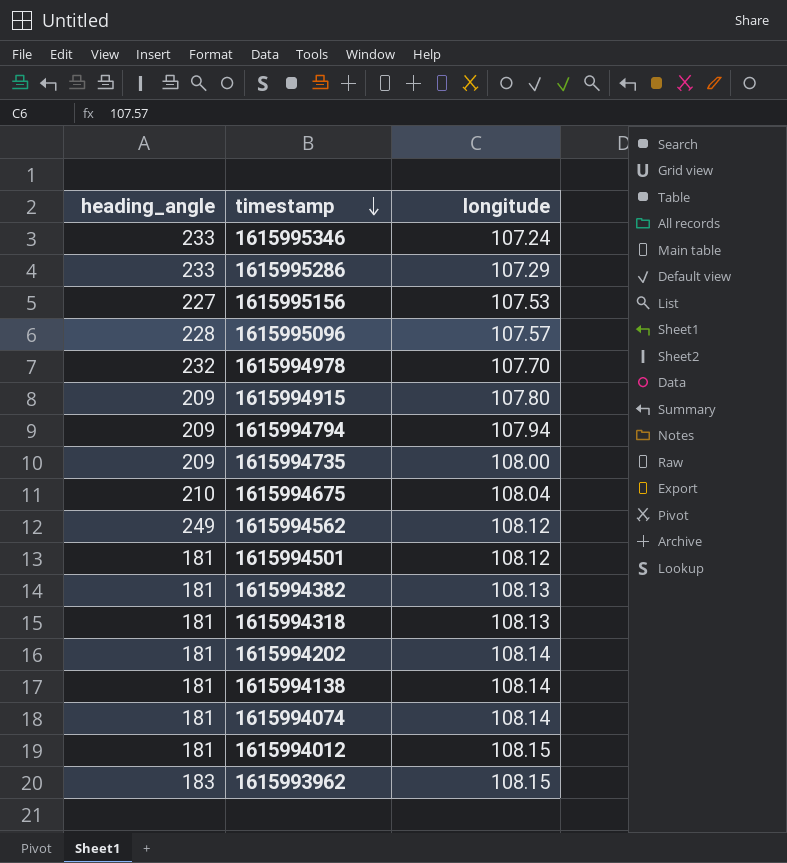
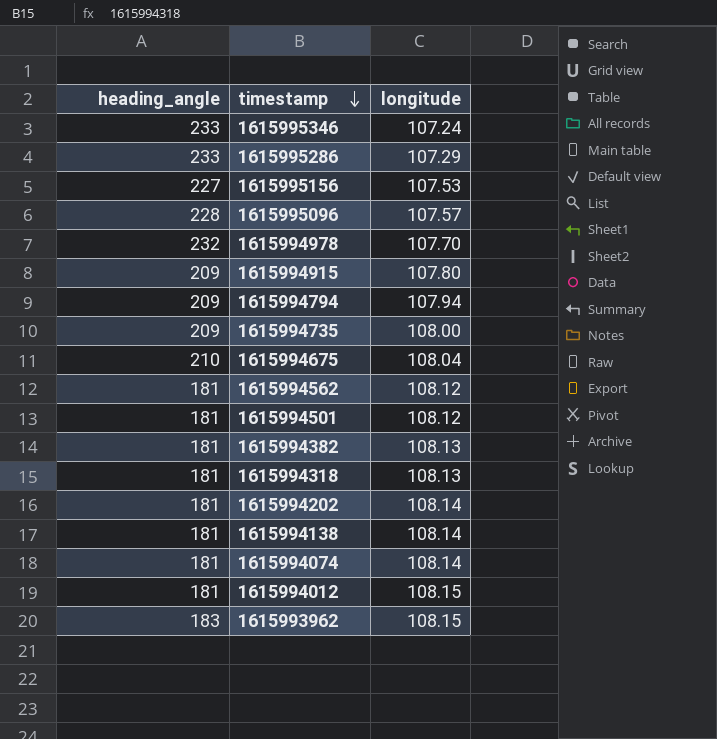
1615994562 | heading_angle: 249 -> 181

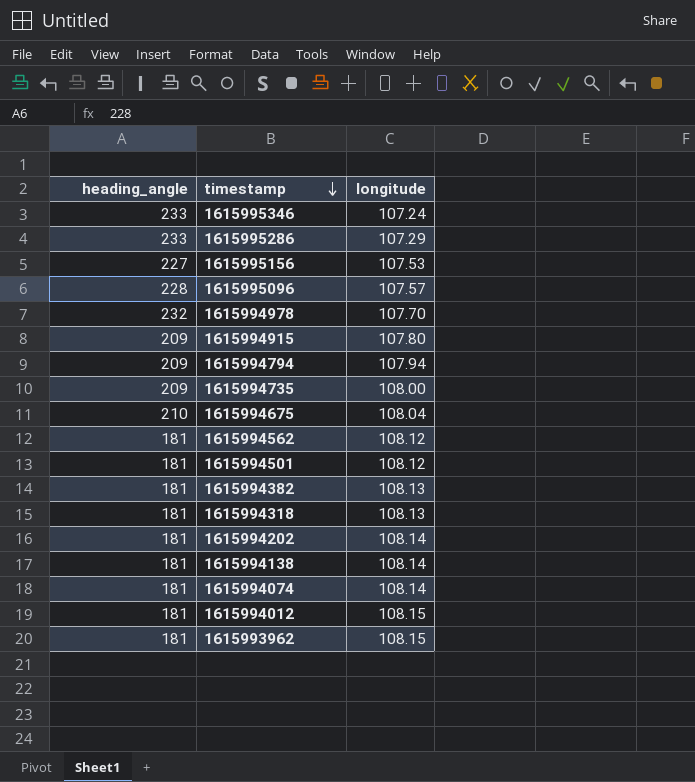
1615993962 | heading_angle: 183 -> 181

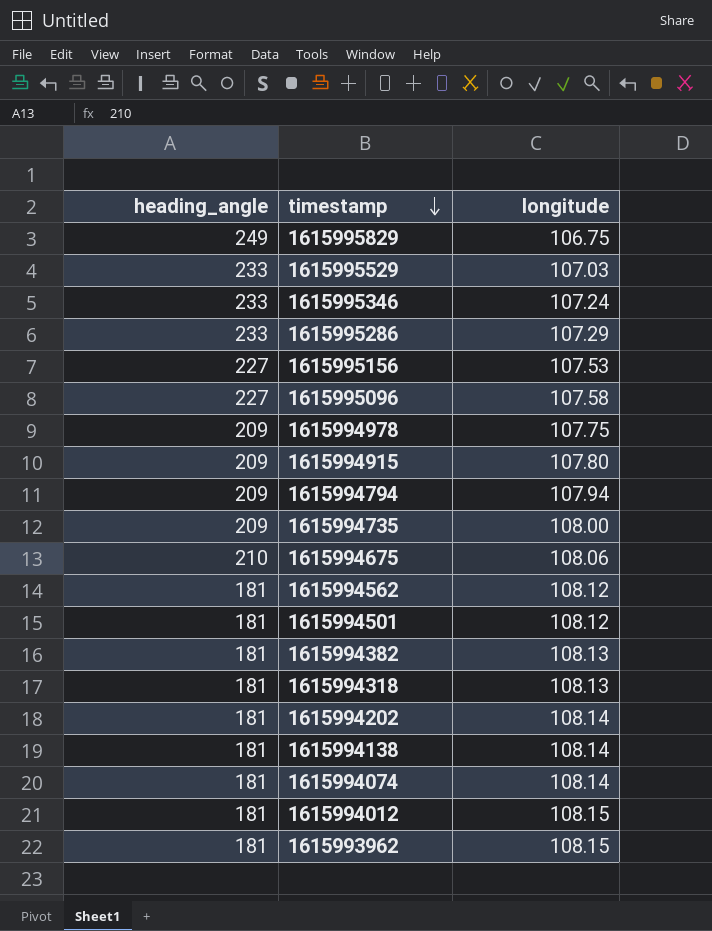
row 1615995829: none -> 249 | 106.75
row 1615995529: none -> 233 | 107.03
1615995096 | heading_angle: 228 -> 227
1615995096 | longitude: 107.57 -> 107.58
1615994978 | heading_angle: 232 -> 209
1615994978 | longitude: 107.70 -> 107.75
1615994675 | longitude: 108.04 -> 108.06

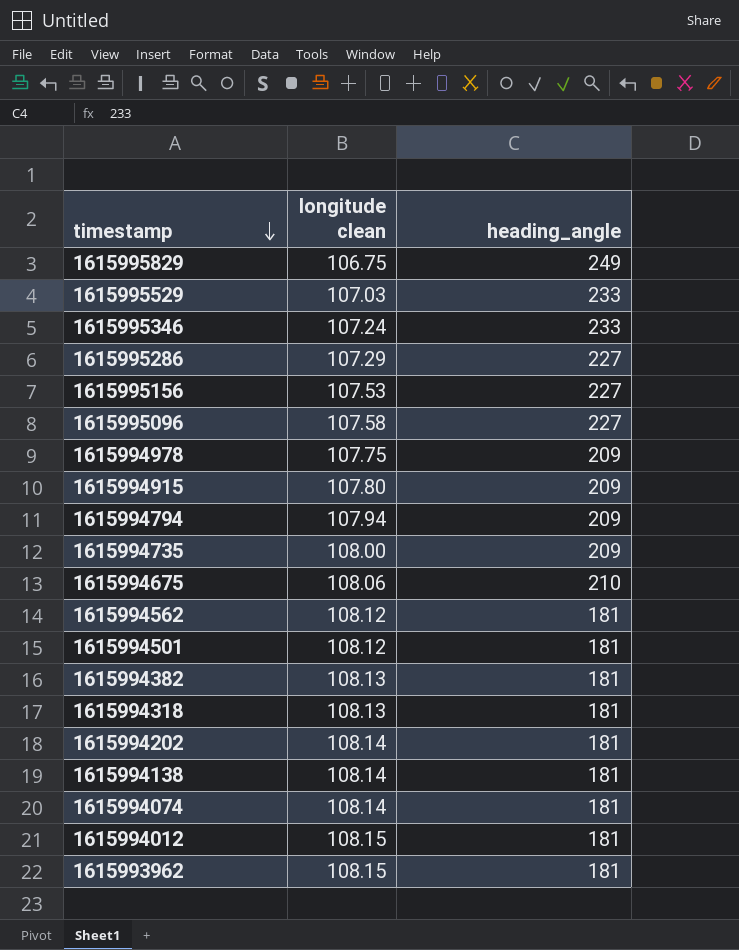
column name: longitude -> longitude clean
column heading_angle | position: 1 -> 3
1615995286 | heading_angle: 233 -> 227

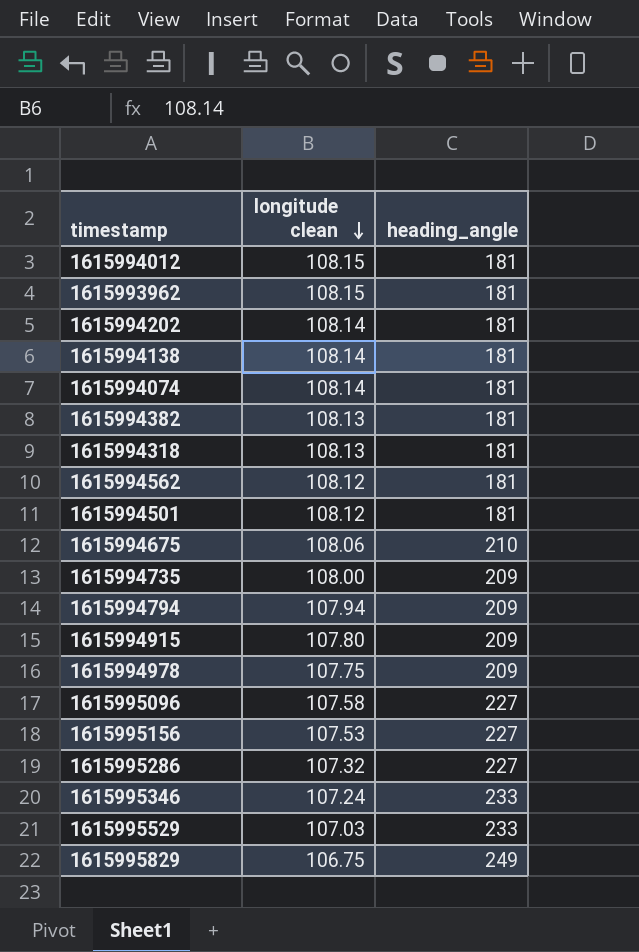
row order: timestamp descending -> longitude clean descending
1615995286 | longitude clean: 107.29 -> 107.32

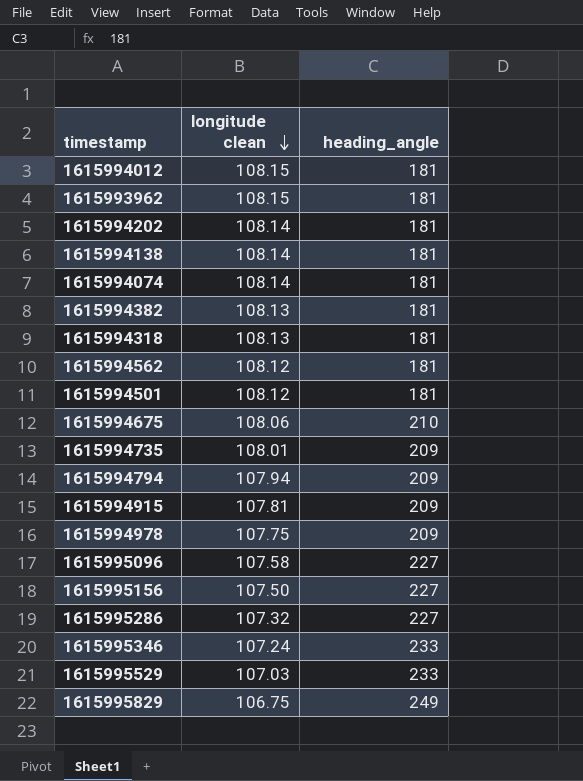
1615994735 | longitude clean: 108.00 -> 108.01
1615994915 | longitude clean: 107.80 -> 107.81
1615995156 | longitude clean: 107.53 -> 107.50

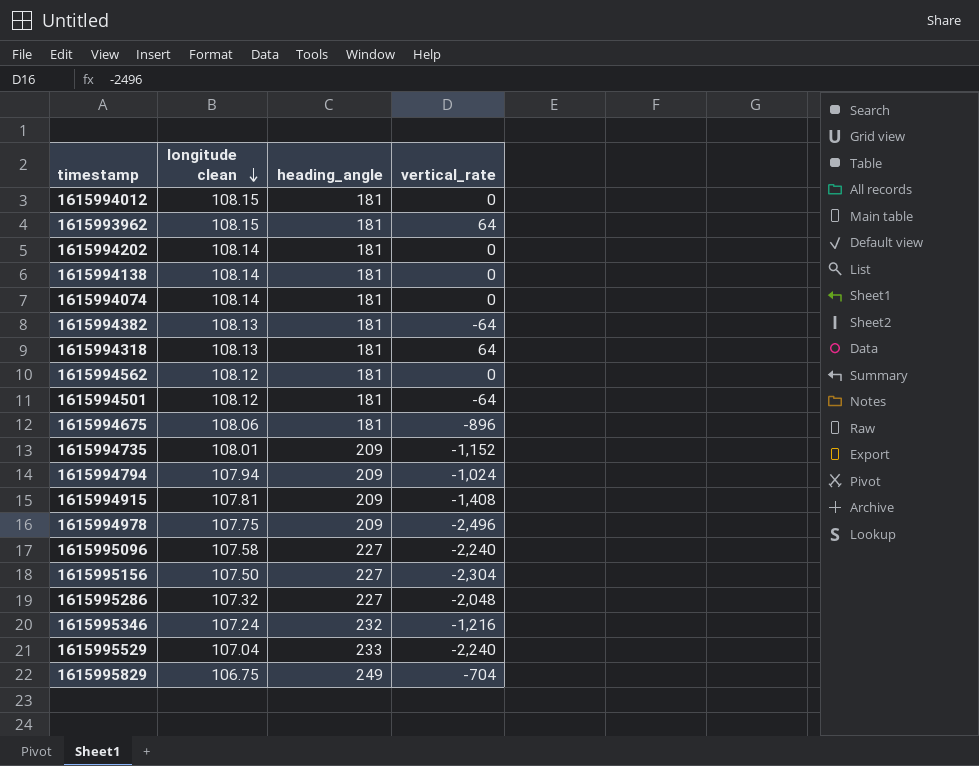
column vertical_rate | position: none -> 4
1615994675 | heading_angle: 210 -> 181
1615995346 | heading_angle: 233 -> 232
1615995529 | longitude clean: 107.03 -> 107.04

